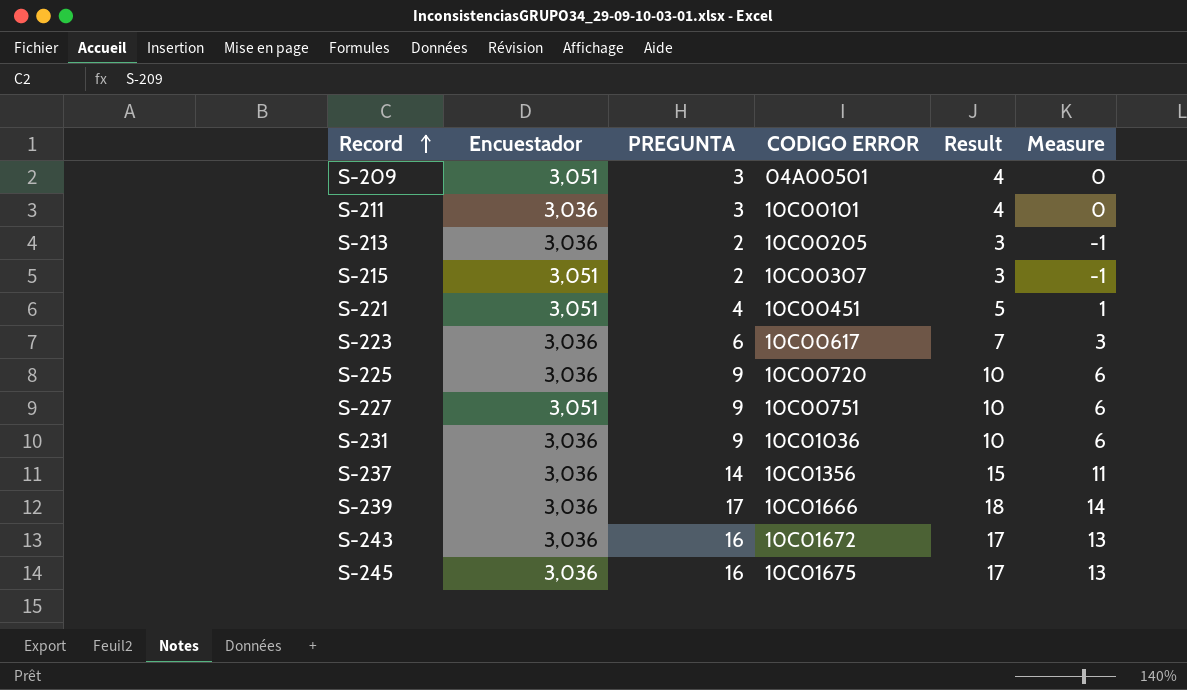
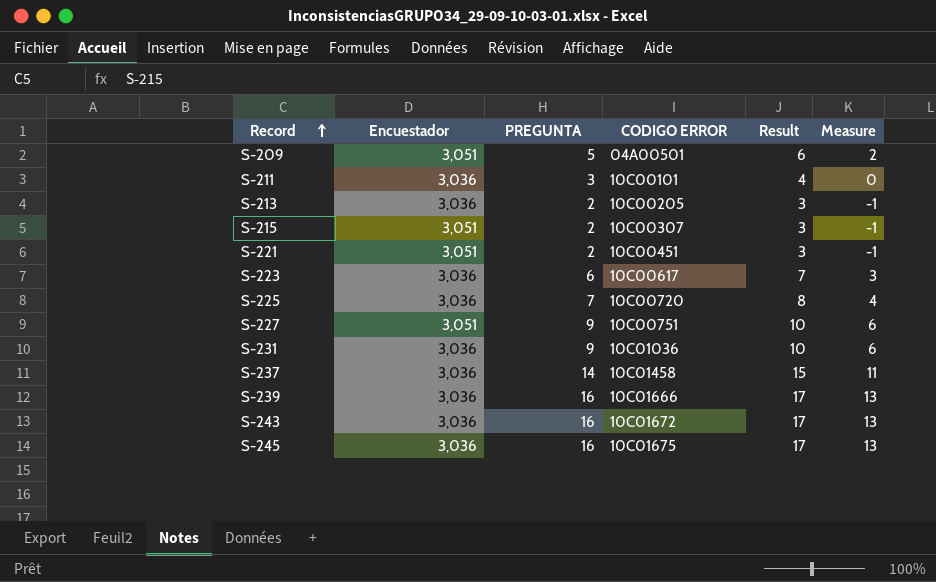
S-209 | PREGUNTA: 3 -> 5
S-209 | Result: 4 -> 6
S-209 | Measure: 0 -> 2
S-221 | PREGUNTA: 4 -> 2
S-221 | Result: 5 -> 3
S-221 | Measure: 1 -> -1
S-225 | PREGUNTA: 9 -> 7
S-225 | Result: 10 -> 8
S-225 | Measure: 6 -> 4
S-237 | CODIGO ERROR: 10C01356 -> 10C01458
S-239 | PREGUNTA: 17 -> 16
S-239 | Result: 18 -> 17
S-239 | Measure: 14 -> 13

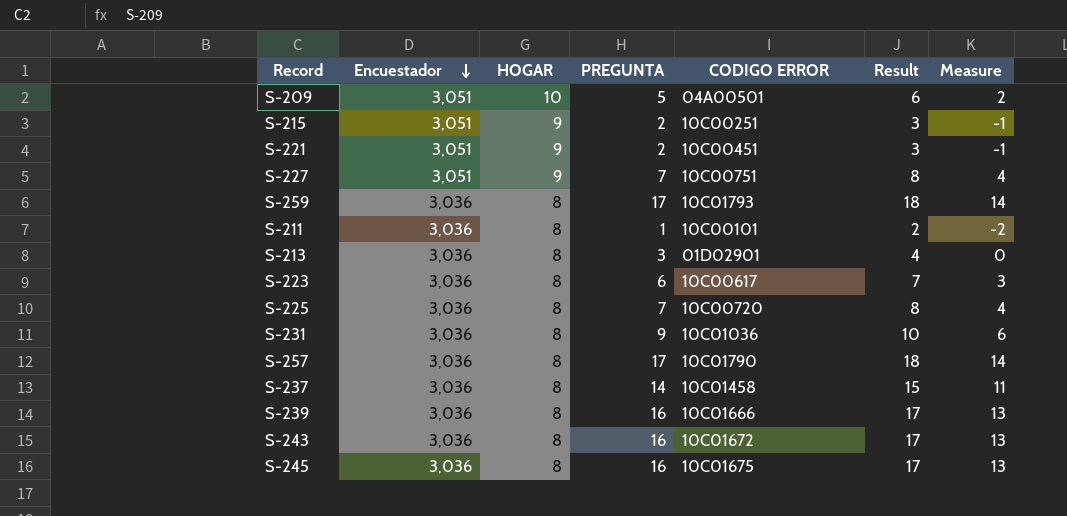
row order: Record ascending -> Encuestador descending
column HOGAR | position: none -> 3
S-215 | CODIGO ERROR: 10C00307 -> 10C00251
S-227 | PREGUNTA: 9 -> 7
S-227 | Result: 10 -> 8
S-227 | Measure: 6 -> 4
row S-259: none -> 3,036 | 8 | 17 | 10C01793 | 18 | 14
S-211 | PREGUNTA: 3 -> 1
S-211 | Result: 4 -> 2
S-211 | Measure: 0 -> -2
S-213 | PREGUNTA: 2 -> 3
S-213 | CODIGO ERROR: 10C00205 -> 01D02901
S-213 | Result: 3 -> 4
S-213 | Measure: -1 -> 0
row S-257: none -> 3,036 | 8 | 17 | 10C01790 | 18 | 14

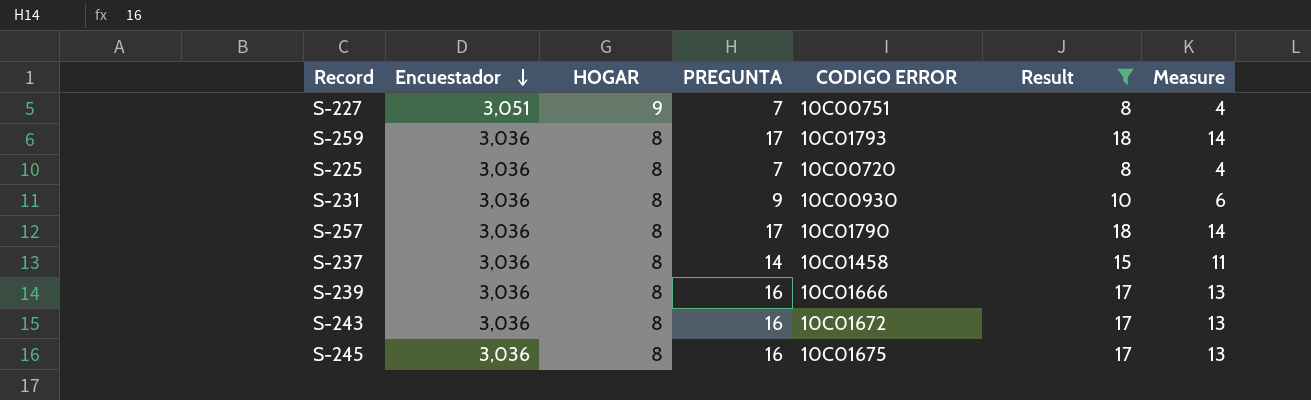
filter: none -> Result >= 8
S-231 | CODIGO ERROR: 10C01036 -> 10C00930

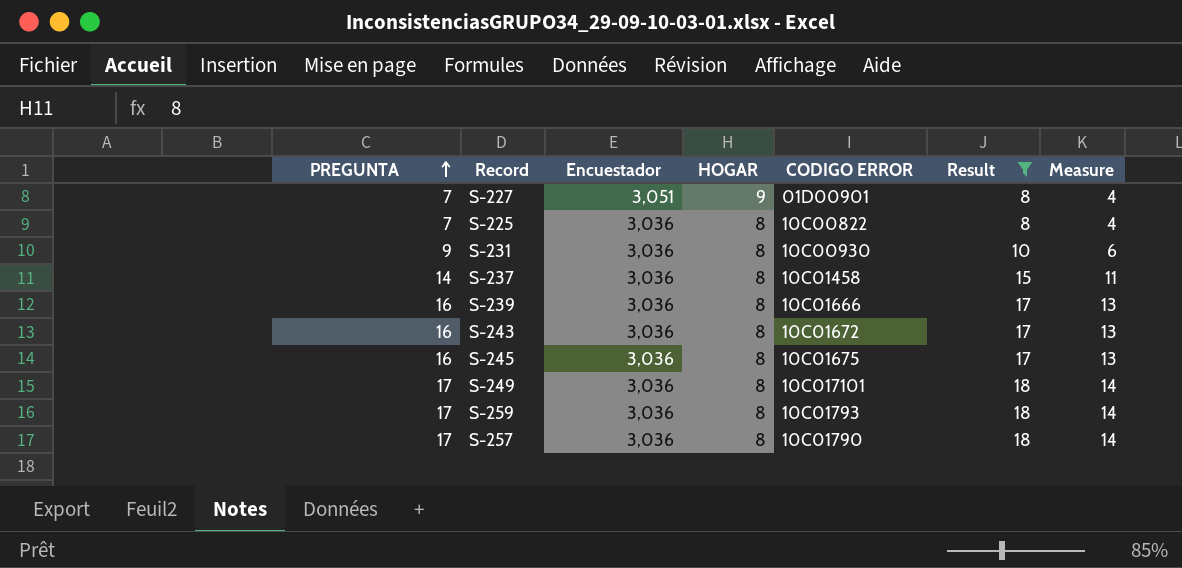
row order: Encuestador descending -> PREGUNTA ascending
column PREGUNTA | position: 4 -> 1
S-227 | CODIGO ERROR: 10C00751 -> 01D00901
S-225 | CODIGO ERROR: 10C00720 -> 10C00822
row S-249: none -> 17 | 3,036 | 8 | 10C017101 | 18 | 14

